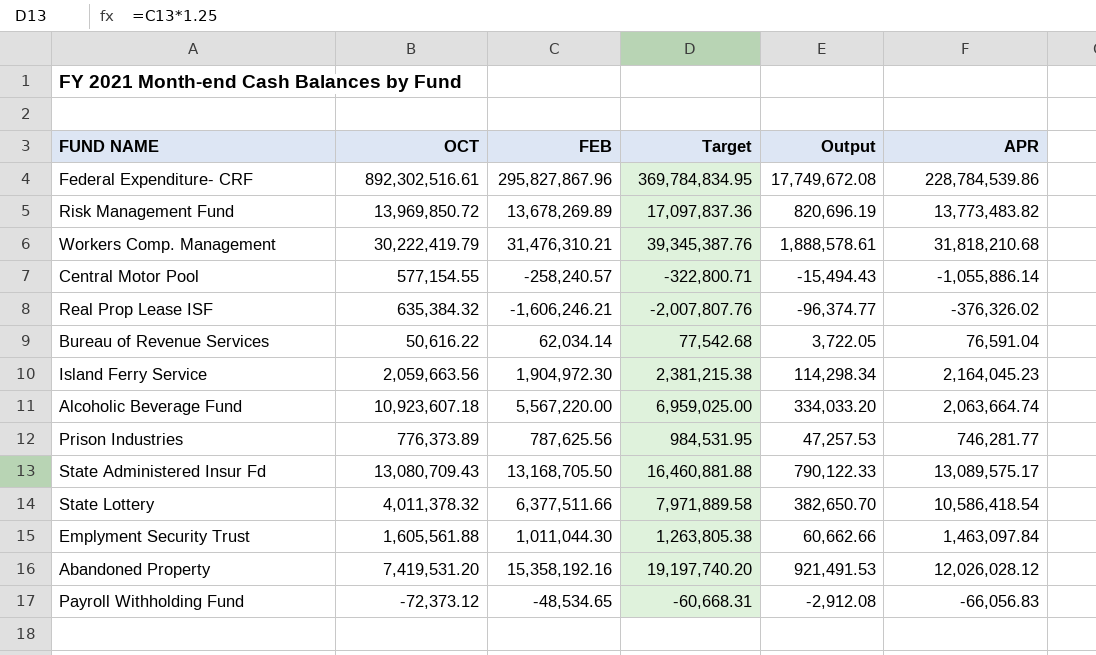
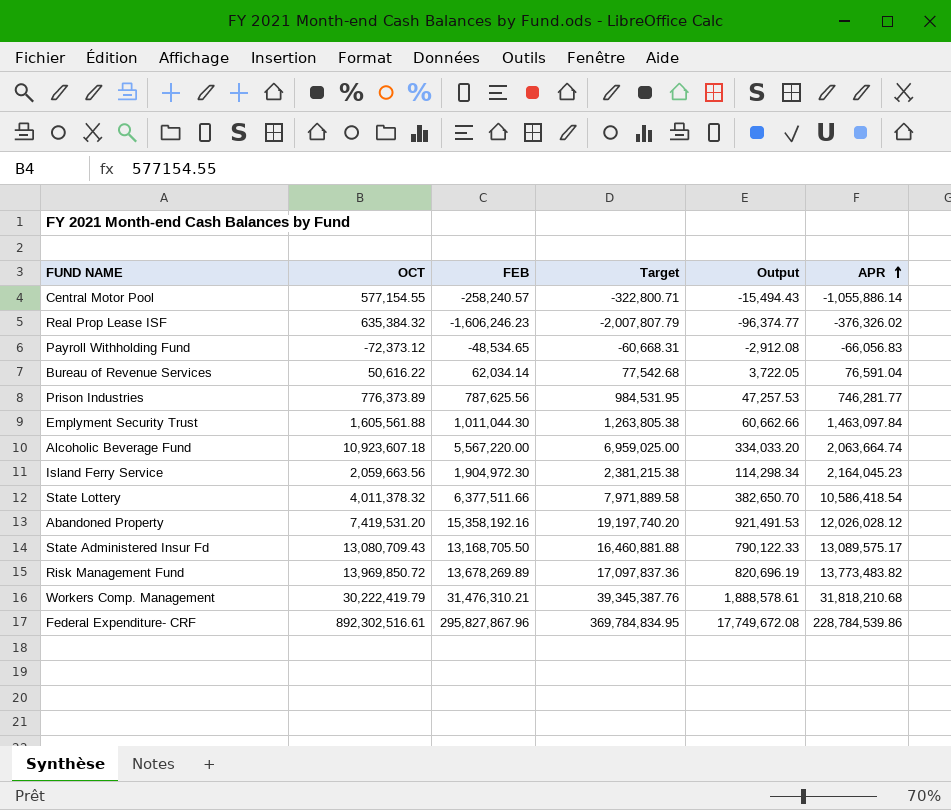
row order: none -> APR ascending
Real Prop Lease ISF | FEB: -1,606,246.21 -> -1,606,246.23
Real Prop Lease ISF | Target: -2,007,807.76 -> -2,007,807.79

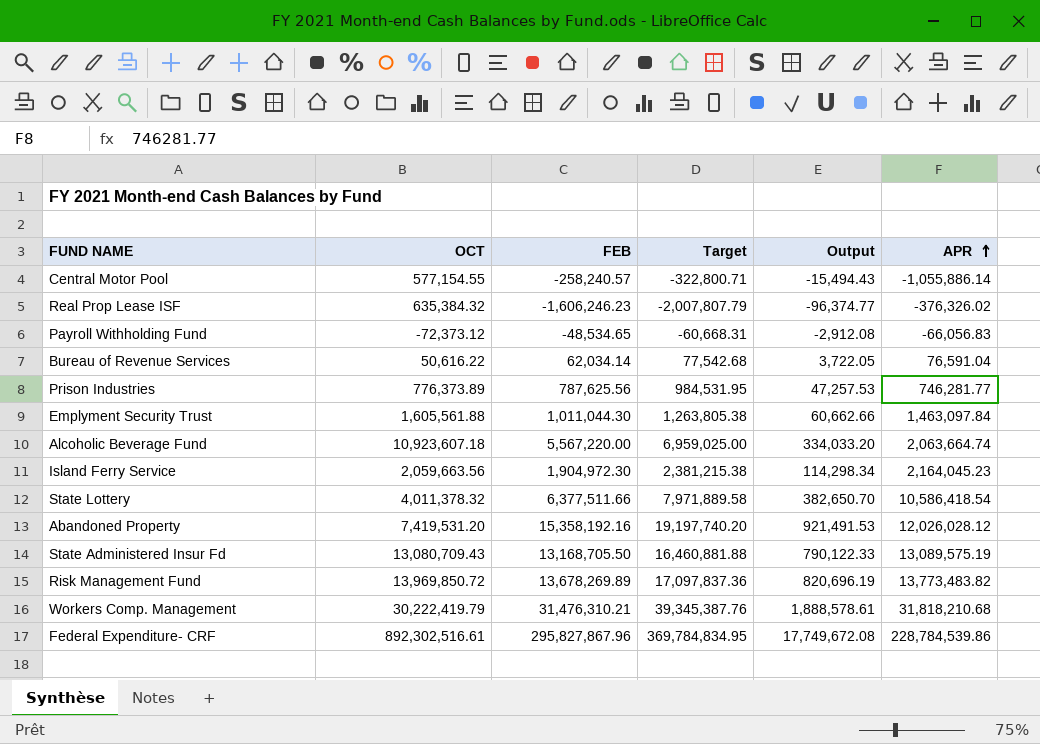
State Administered Insur Fd | APR: 13,089,575.17 -> 13,089,575.19

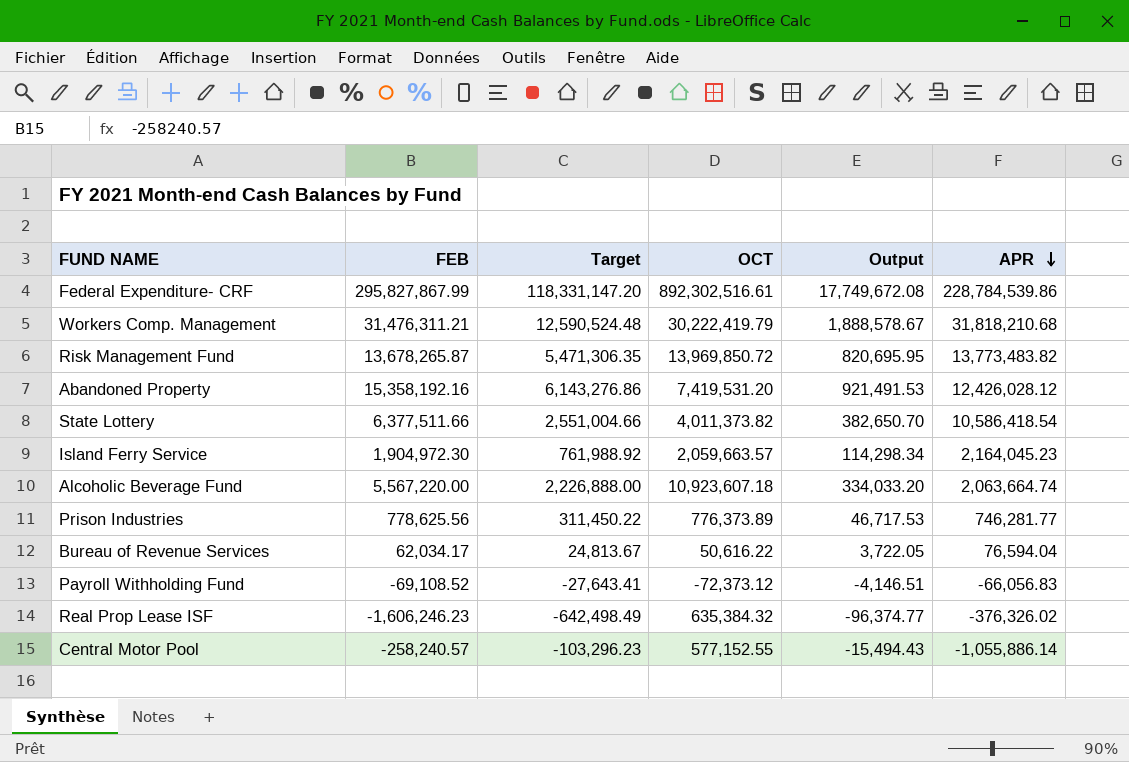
row order: APR ascending -> APR descending
column Target | formula: [FEB] * 1.25 -> [FEB] * 0.4
column OCT | position: 2 -> 4
row Emplyment Security Trust: 1,605,561.88 | 1,011,044.30 | 1,263,805.38 | 60,662.66 | 1,463,097.84 -> none
row State Administered Insur Fd: 13,080,709.43 | 13,168,705.50 | 16,460,881.88 | 790,122.33 | 13,089,575.19 -> none
Federal Expenditure- CRF | FEB: 295,827,867.96 -> 295,827,867.99
Workers Comp. Management | FEB: 31,476,310.21 -> 31,476,311.21
Workers Comp. Management | Output: 1,888,578.61 -> 1,888,578.67
Risk Management Fund | FEB: 13,678,269.89 -> 13,678,265.87
Risk Management Fund | Output: 820,696.19 -> 820,695.95
Abandoned Property | APR: 12,026,028.12 -> 12,426,028.12
State Lottery | OCT: 4,011,378.32 -> 4,011,373.82
Island Ferry Service | OCT: 2,059,663.56 -> 2,059,663.57
Prison Industries | FEB: 787,625.56 -> 778,625.56
Prison Industries | Output: 47,257.53 -> 46,717.53
Bureau of Revenue Services | FEB: 62,034.14 -> 62,034.17
Bureau of Revenue Services | APR: 76,591.04 -> 76,594.04
Payroll Withholding Fund | FEB: -48,534.65 -> -69,108.52
Payroll Withholding Fund | Output: -2,912.08 -> -4,146.51
Central Motor Pool | OCT: 577,154.55 -> 577,152.55

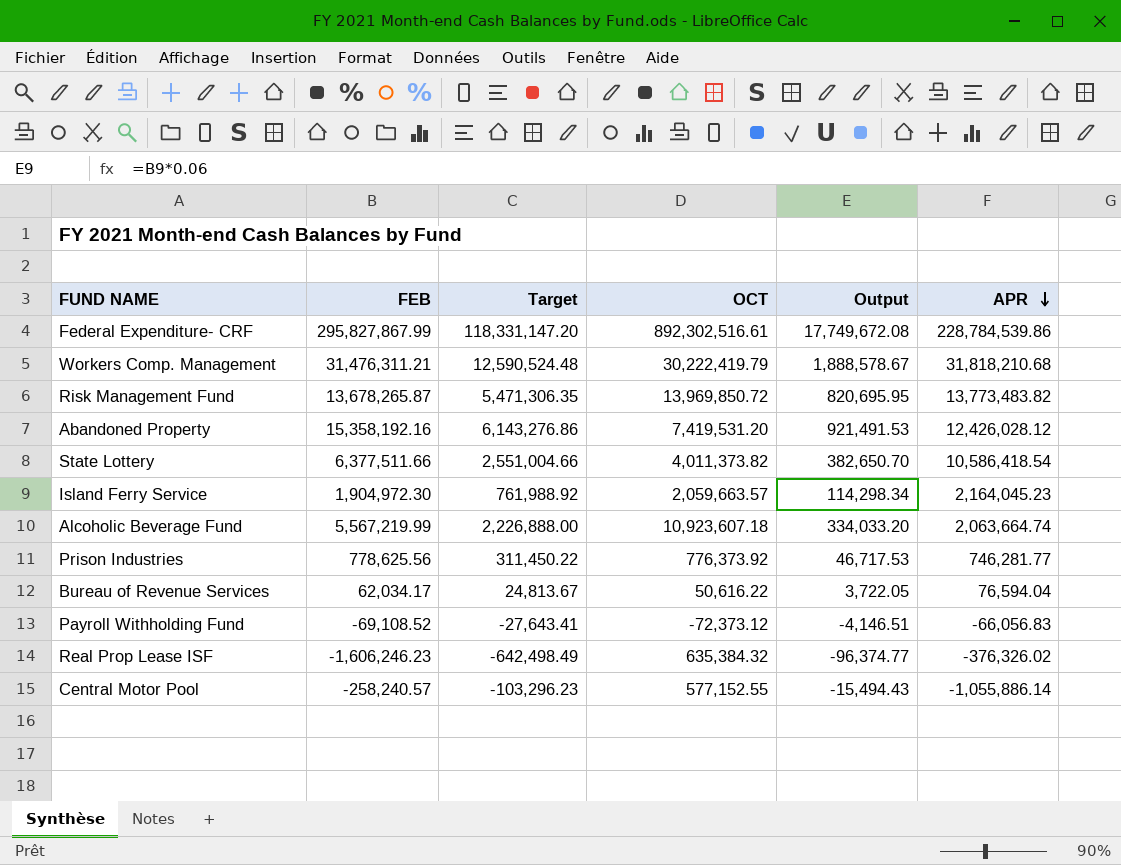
Alcoholic Beverage Fund | FEB: 5,567,220.00 -> 5,567,219.99
Prison Industries | OCT: 776,373.89 -> 776,373.92

